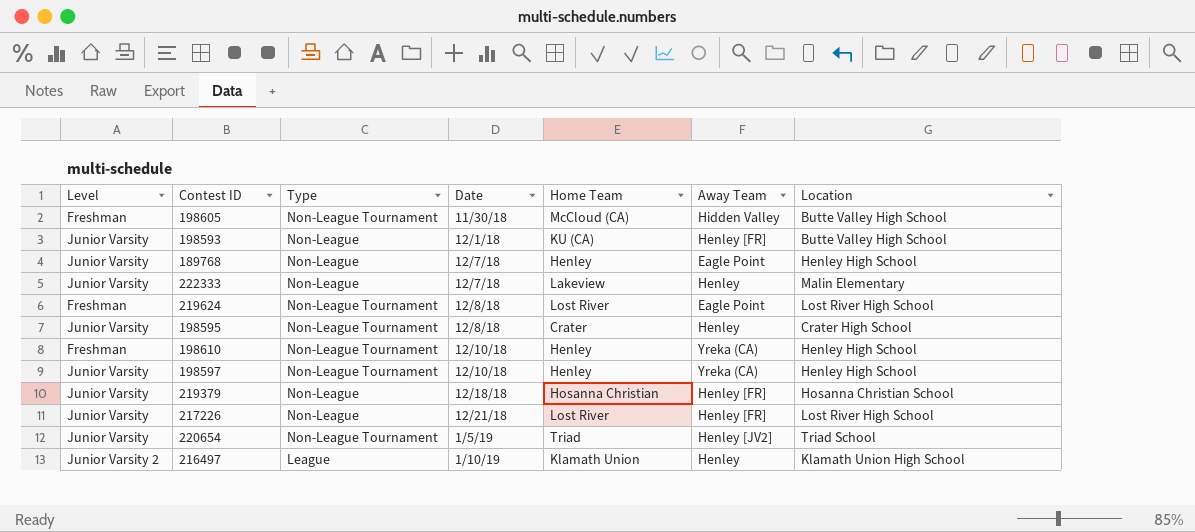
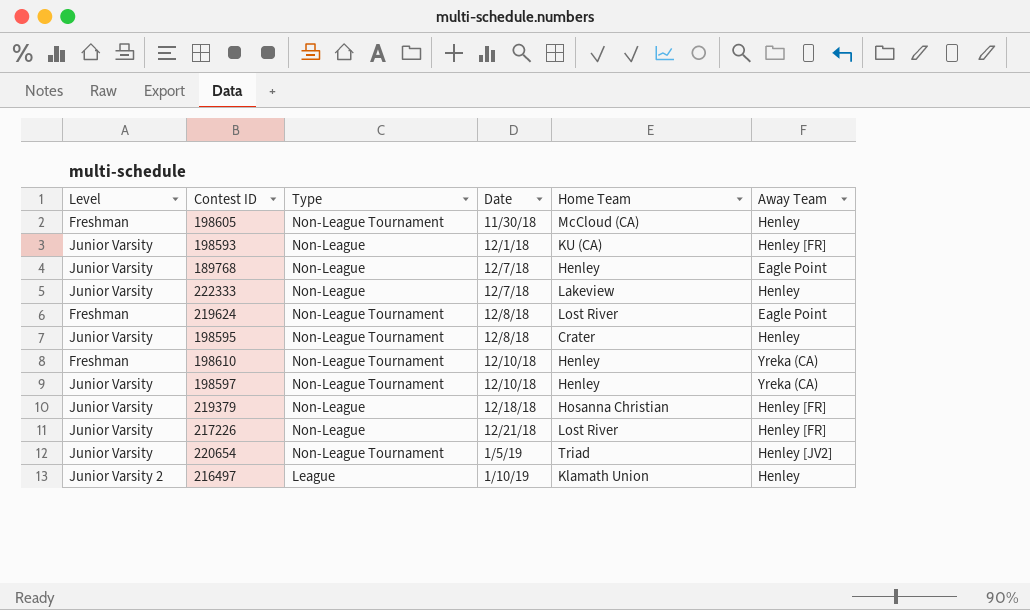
column Location | position: 7 -> none
198605 | Away Team: Hidden Valley -> Henley

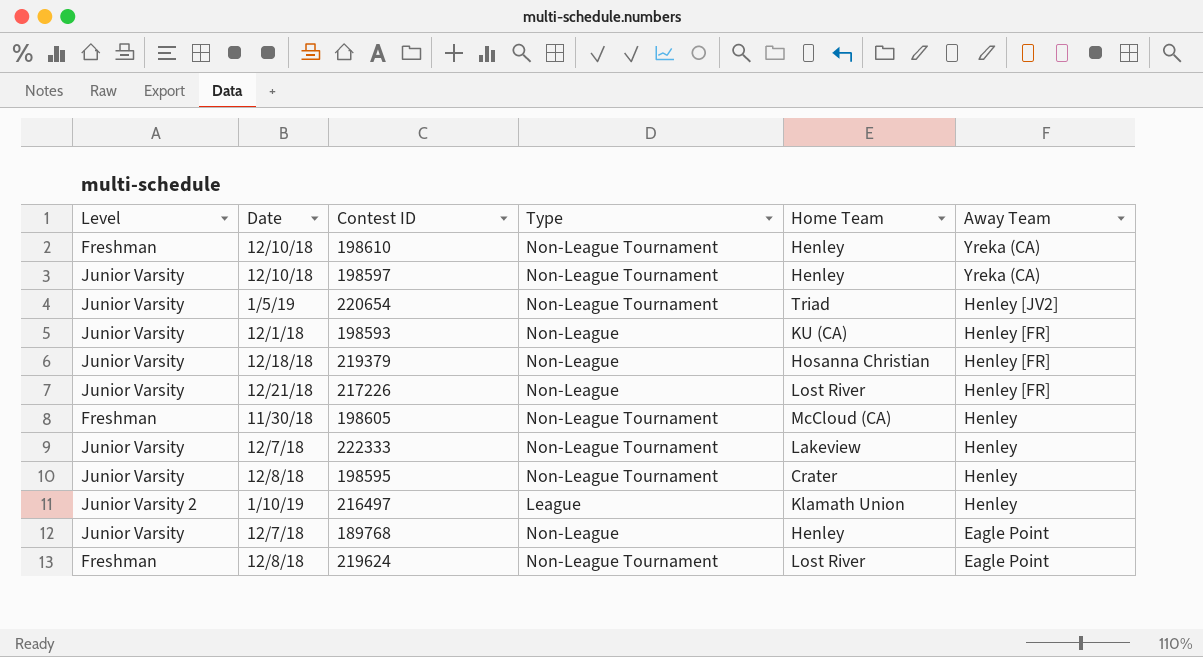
row order: Date ascending -> Away Team descending
column Date | position: 4 -> 2
222333 | Type: Non-League -> Non-League Tournament

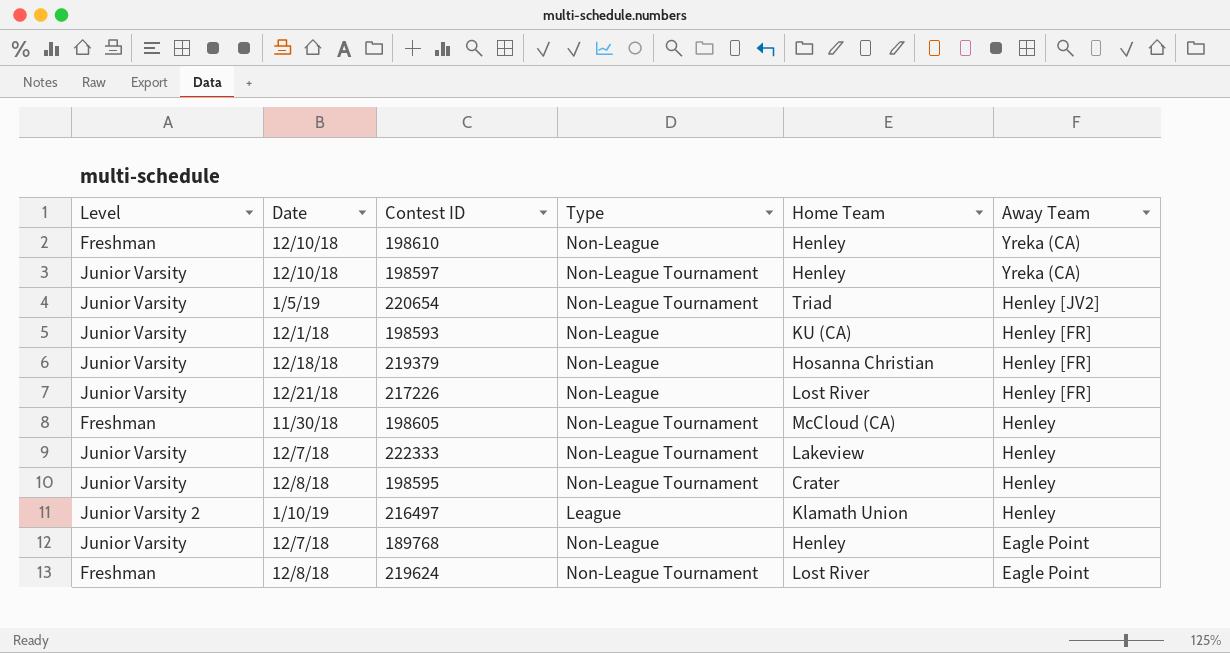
198610 | Type: Non-League Tournament -> Non-League

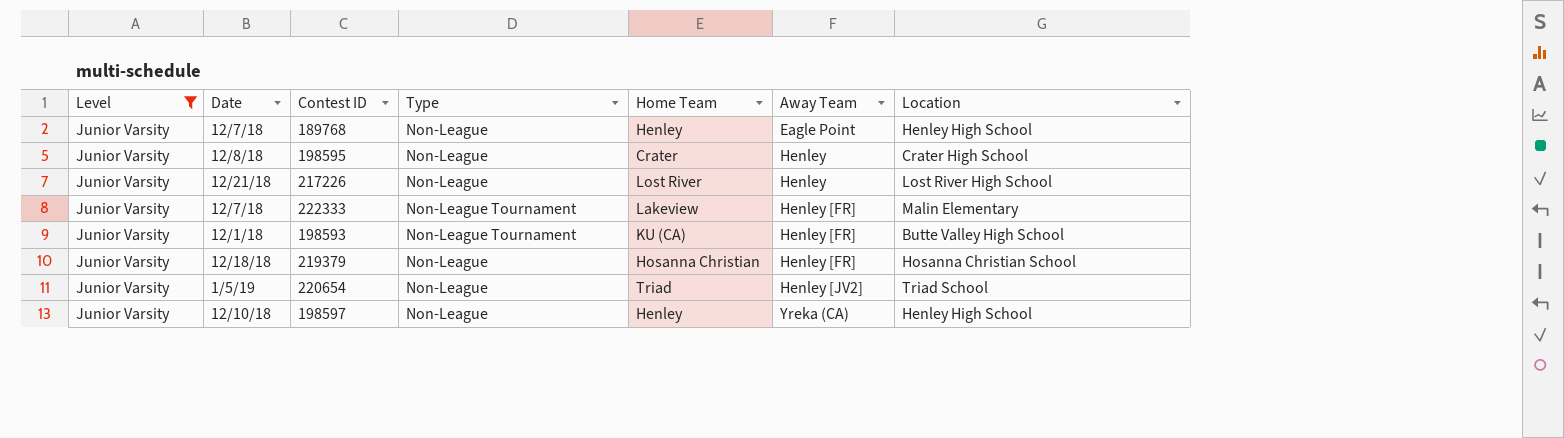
filter: none -> Level = Junior Varsity
row order: Away Team descending -> Away Team ascending
column Location | position: none -> 7
198595 | Type: Non-League Tournament -> Non-League
217226 | Away Team: Henley [FR] -> Henley
222333 | Away Team: Henley -> Henley [FR]
198593 | Type: Non-League -> Non-League Tournament
220654 | Type: Non-League Tournament -> Non-League
198597 | Type: Non-League Tournament -> Non-League

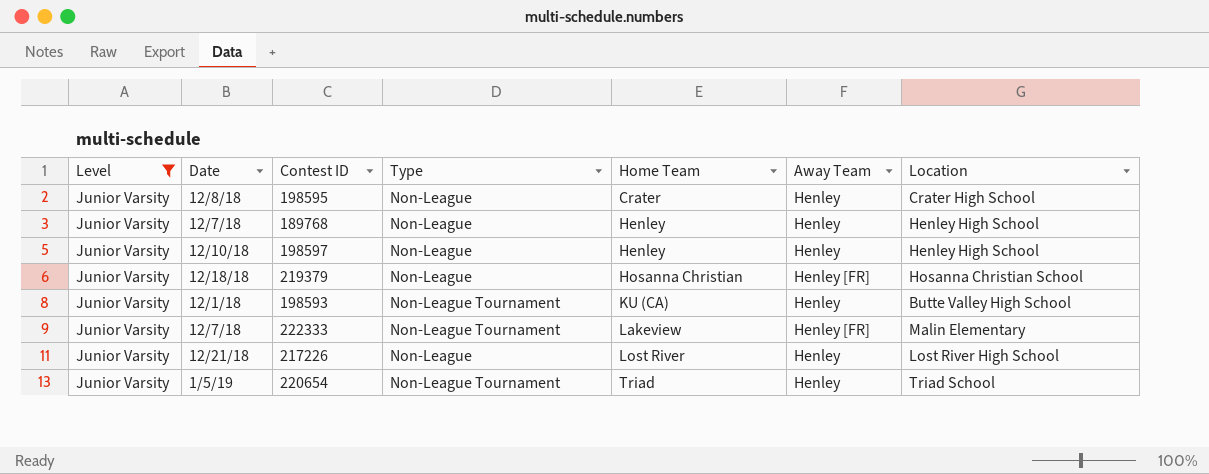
row order: Away Team ascending -> Home Team ascending
189768 | Away Team: Eagle Point -> Henley
198597 | Away Team: Yreka (CA) -> Henley
198593 | Away Team: Henley [FR] -> Henley
220654 | Type: Non-League -> Non-League Tournament
220654 | Away Team: Henley [JV2] -> Henley

